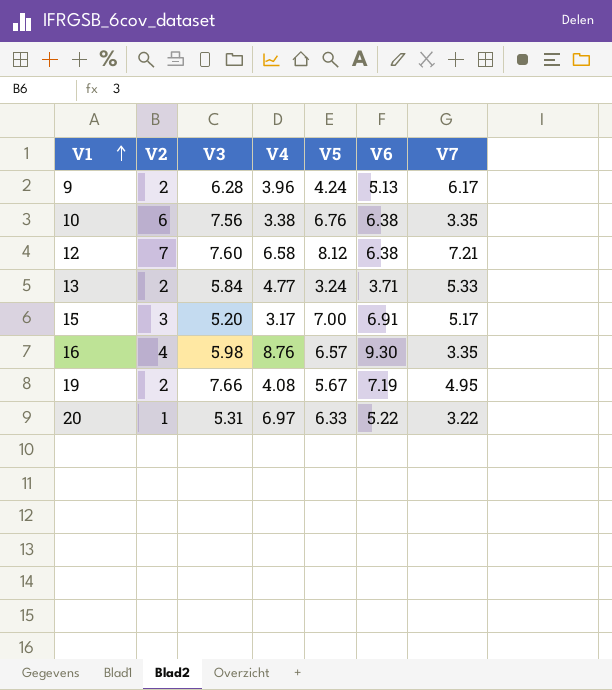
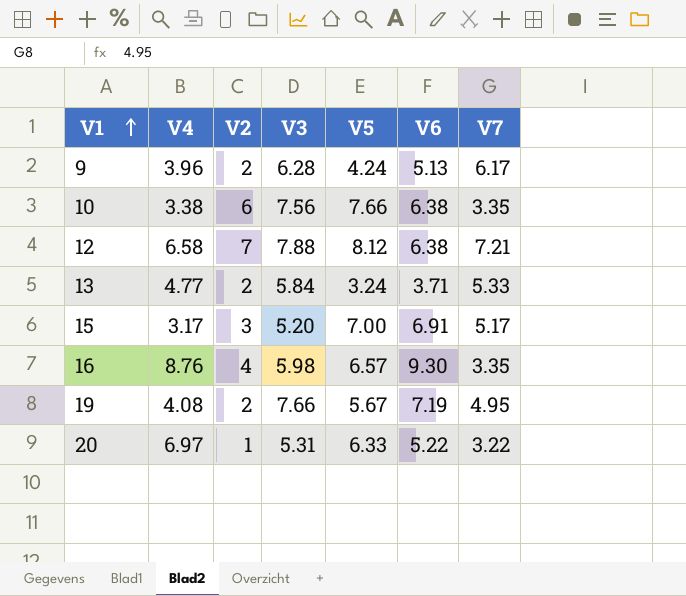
column V4 | position: 4 -> 2
10 | V5: 6.76 -> 7.66
12 | V3: 7.60 -> 7.88

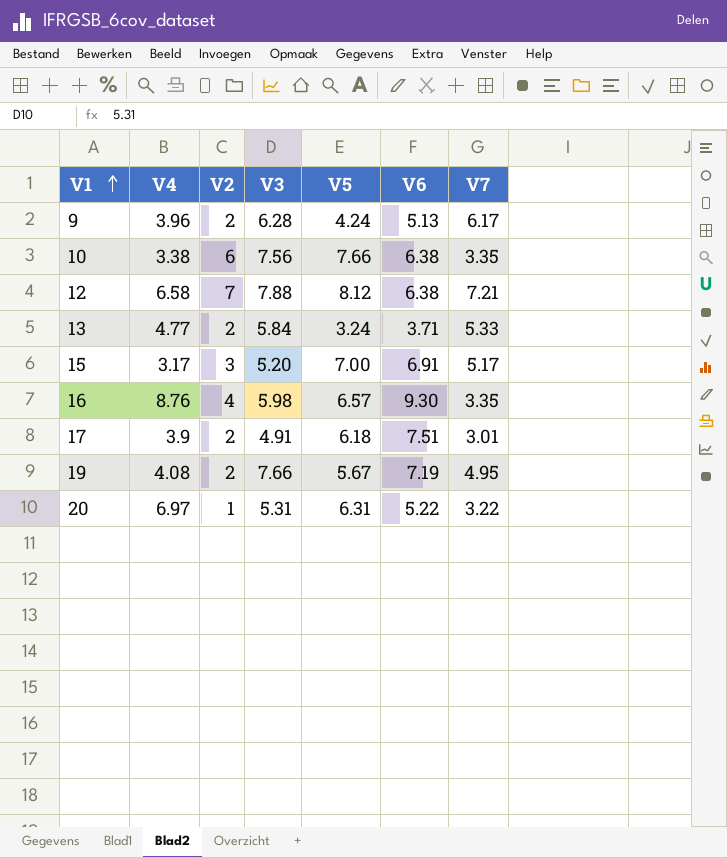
row 17: none -> 3.9 | 2 | 4.91 | 6.18 | 7.51 | 3.01
20 | V5: 6.33 -> 6.31

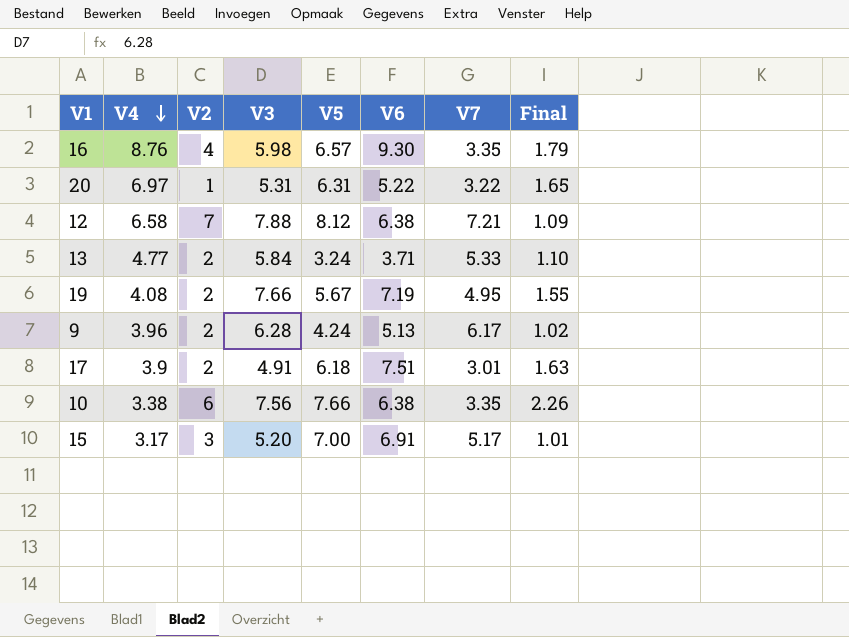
row order: V1 ascending -> V4 descending
column Final | formula: none -> [V3] / [V7]

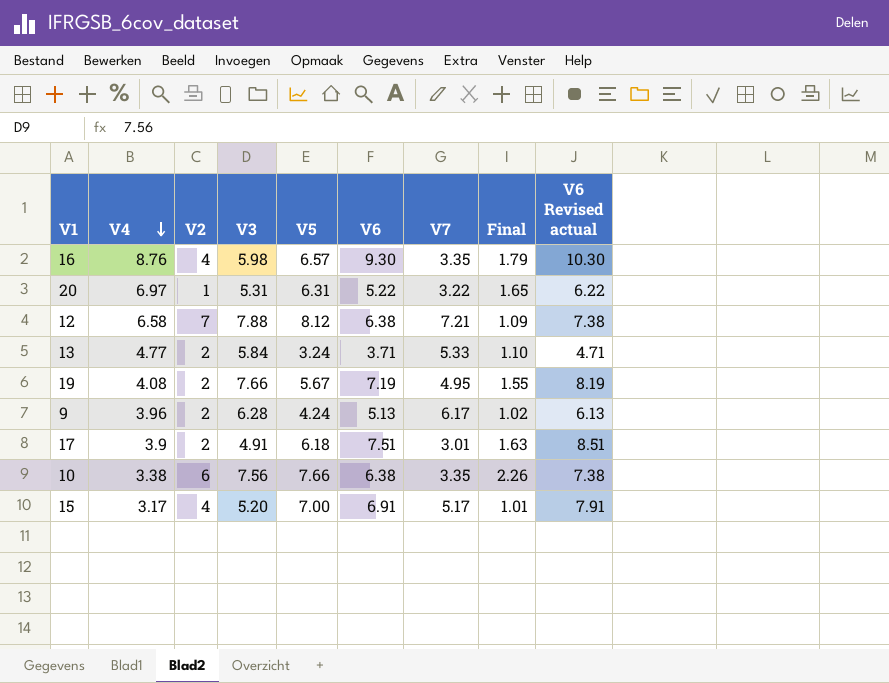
column V6 Revised actual | formula: none -> [V6] + 1
15 | V2: 3 -> 4

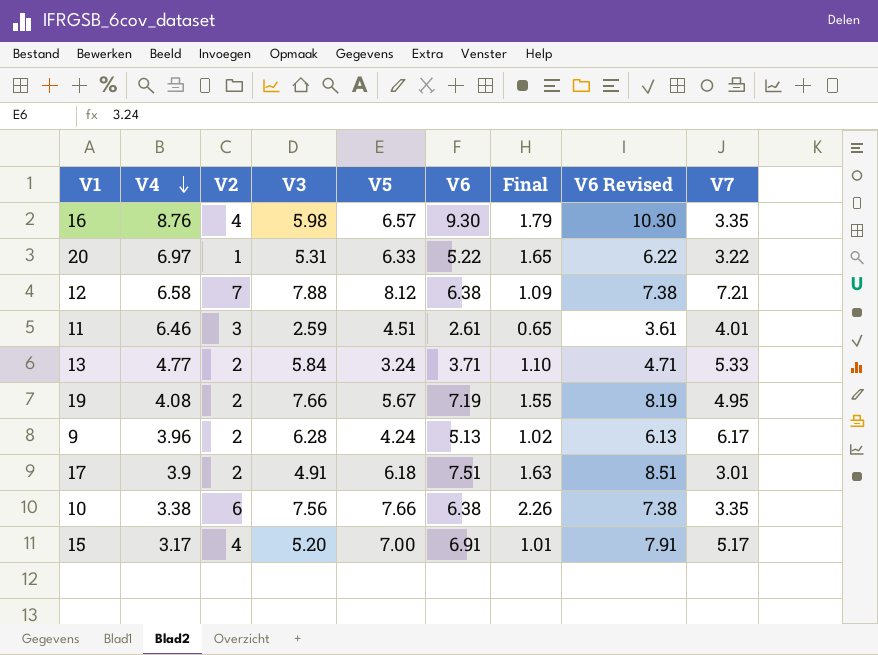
column name: V6 Revised actual -> V6 Revised
column V7 | position: 7 -> 9
20 | V5: 6.31 -> 6.33
row 11: none -> 6.46 | 3 | 2.59 | 4.51 | 2.61 | 0.65 | 3.61 | 4.01

